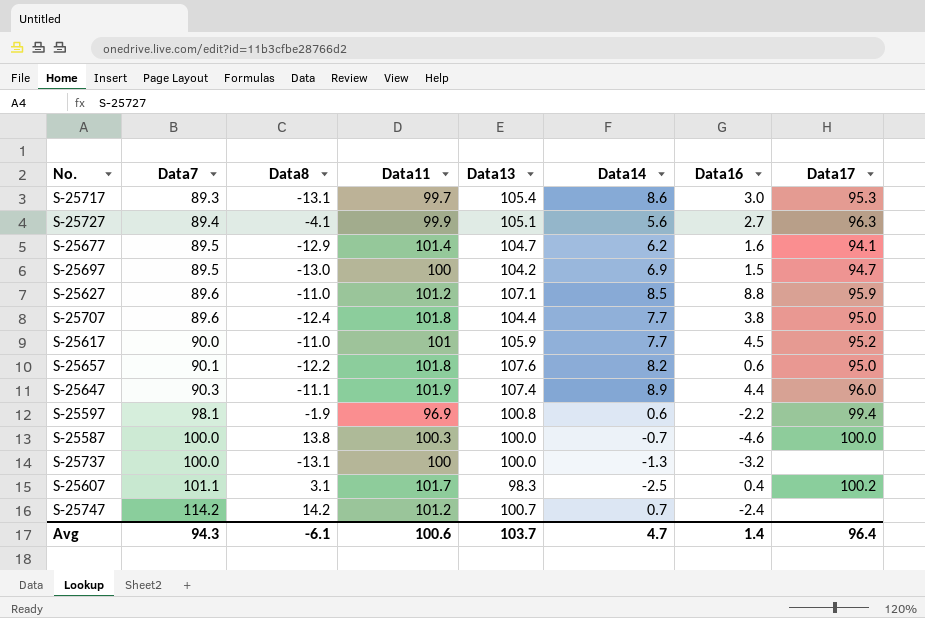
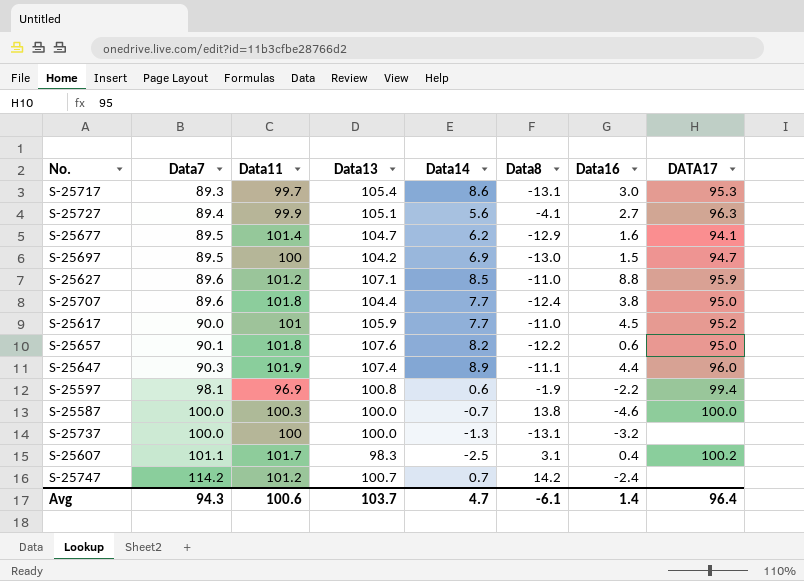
column Data8 | position: 3 -> 6
column name: Data17 -> DATA17

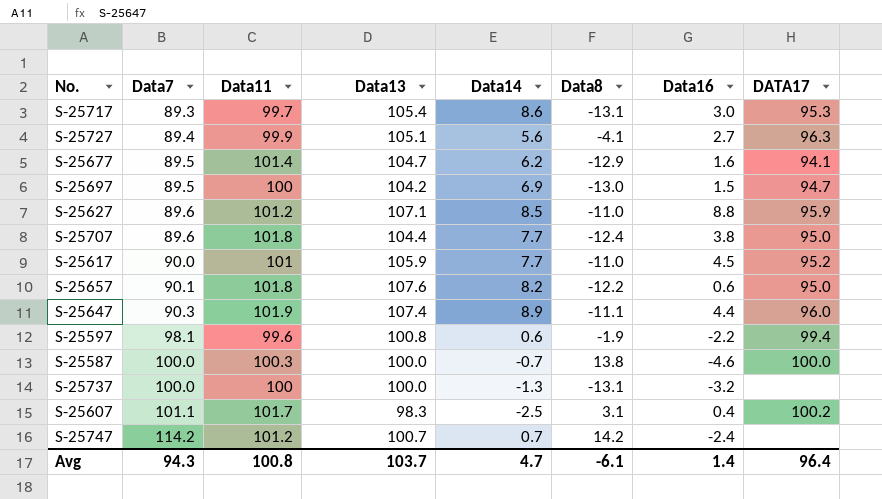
S-25597 | Data11: 96.9 -> 99.6
Avg | Data11: 100.6 -> 100.8

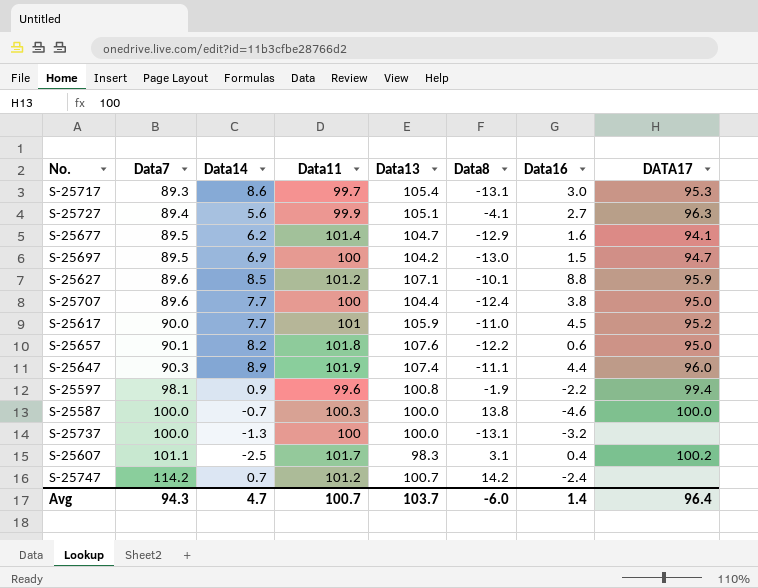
column Data14 | position: 5 -> 3
S-25627 | Data8: -11.0 -> -10.1
S-25707 | Data11: 101.8 -> 100
S-25597 | Data14: 0.6 -> 0.9
Avg | Data11: 100.8 -> 100.7
Avg | Data8: -6.1 -> -6.0

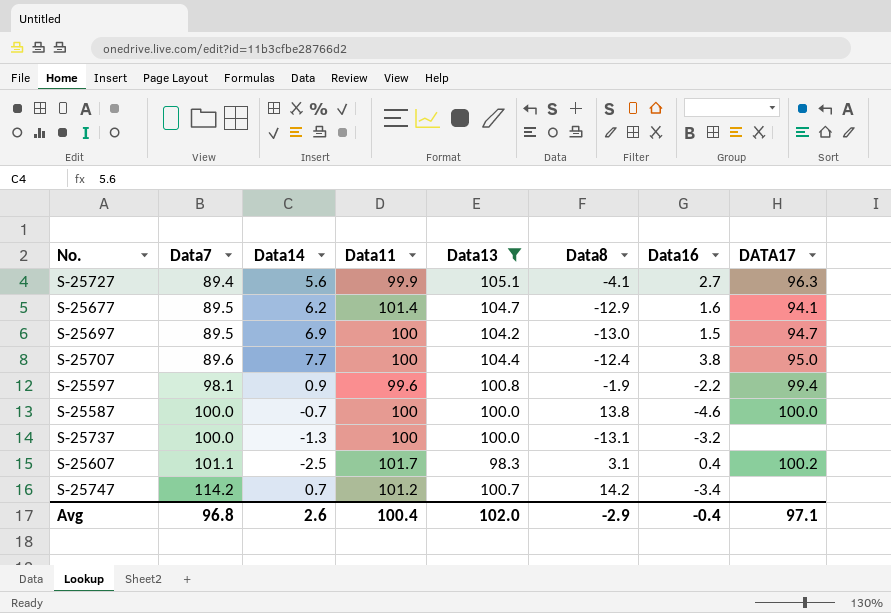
filter: none -> Data13 <= 105.1
S-25587 | Data11: 100.3 -> 100
S-25747 | Data16: -2.4 -> -3.4
Avg | Data7: 94.3 -> 96.8
Avg | Data14: 4.7 -> 2.6
Avg | Data11: 100.7 -> 100.4
Avg | Data13: 103.7 -> 102.0
Avg | Data8: -6.0 -> -2.9
Avg | Data16: 1.4 -> -0.4
Avg | DATA17: 96.4 -> 97.1

